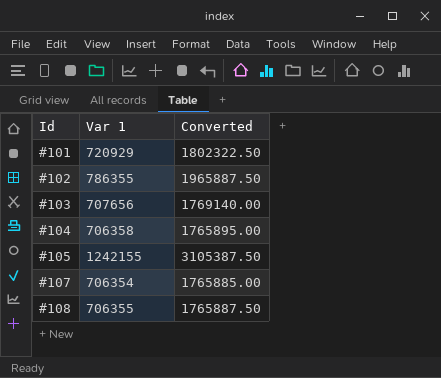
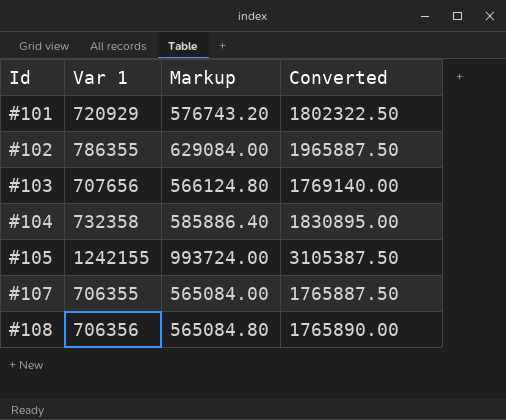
column Markup | formula: none -> [Var 1] * 0.8
#104 | Var 1: 706358 -> 732358
#104 | Converted: 1765895.00 -> 1830895.00
#107 | Var 1: 706354 -> 706355
#107 | Converted: 1765885.00 -> 1765887.50
#108 | Var 1: 706355 -> 706356
#108 | Converted: 1765887.50 -> 1765890.00

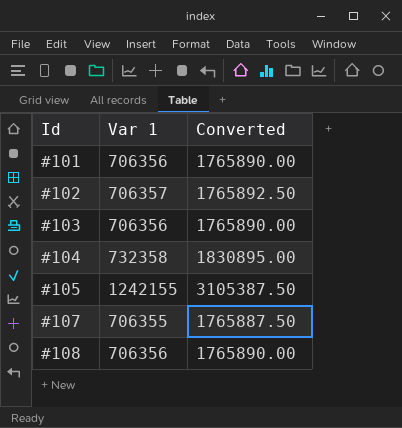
column Markup | formula: [Var 1] * 0.8 -> none
#101 | Var 1: 720929 -> 706356
#101 | Converted: 1802322.50 -> 1765890.00
#102 | Var 1: 786355 -> 706357
#102 | Converted: 1965887.50 -> 1765892.50
#103 | Var 1: 707656 -> 706356
#103 | Converted: 1769140.00 -> 1765890.00

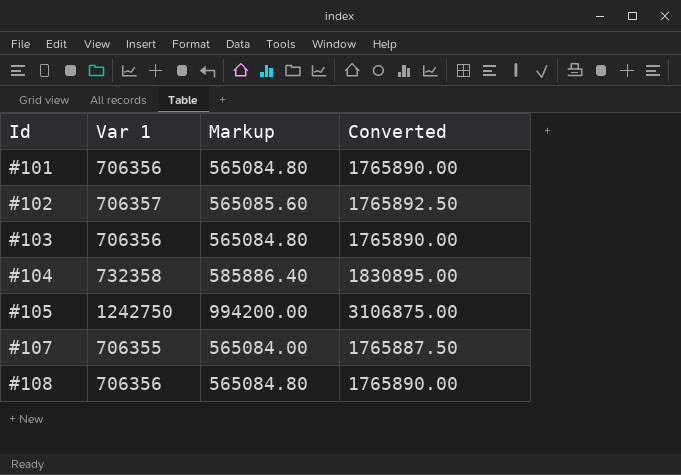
column Markup | formula: none -> [Var 1] * 0.8
#105 | Var 1: 1242155 -> 1242750
#105 | Converted: 3105387.50 -> 3106875.00

